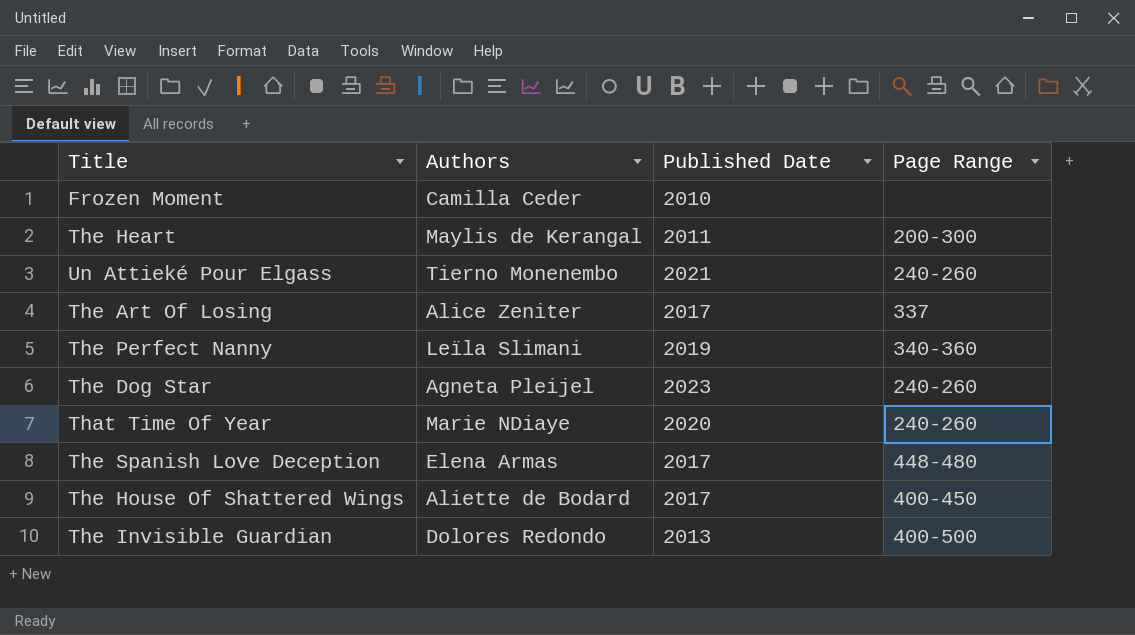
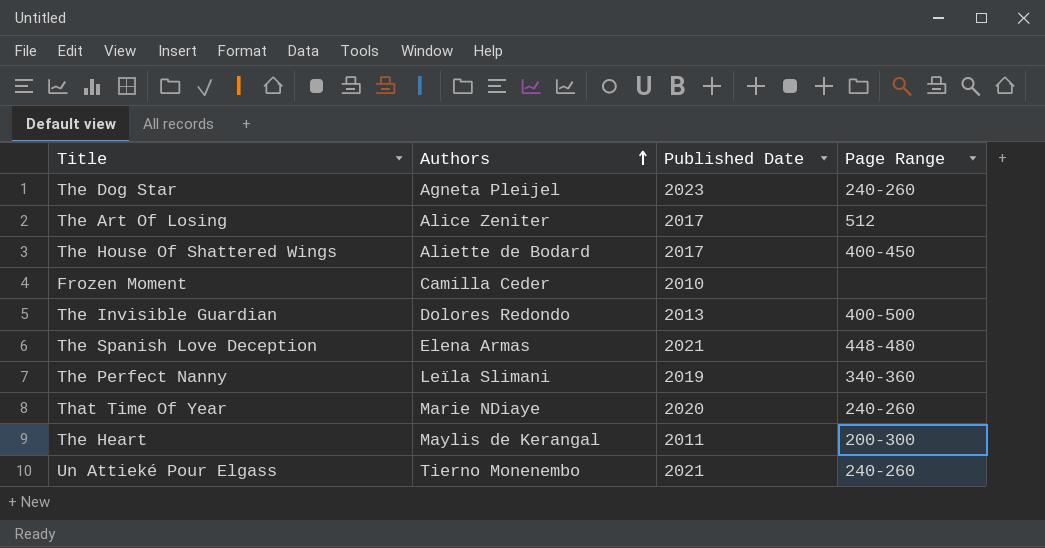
row order: none -> Authors ascending
The Art Of Losing | Page Range: 337 -> 512
The Spanish Love Deception | Published Date: 2017 -> 2021

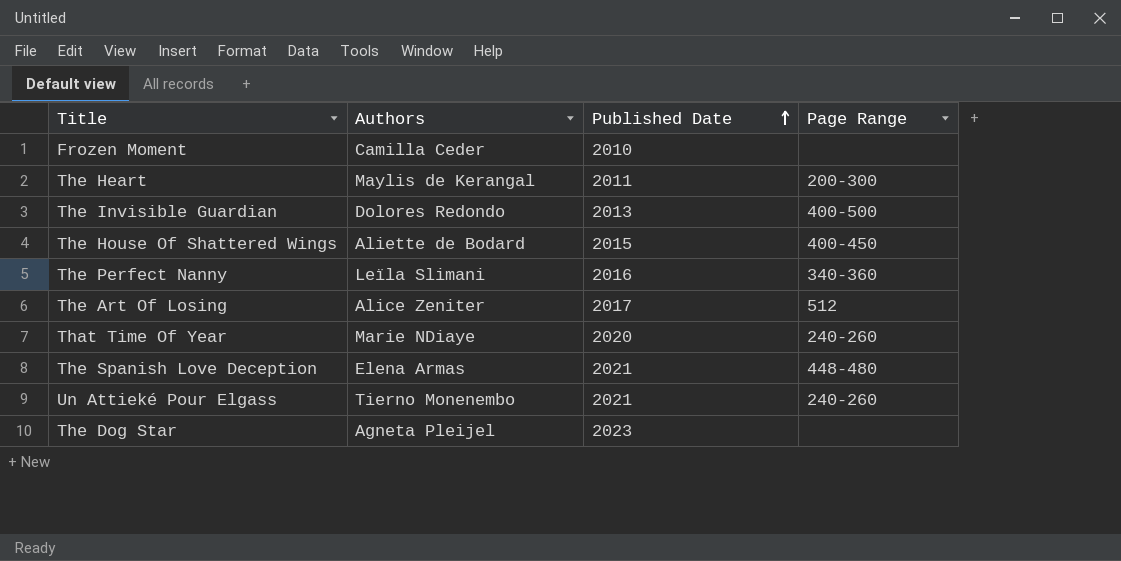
row order: Authors ascending -> Published Date ascending
The House Of Shattered Wings | Published Date: 2017 -> 2015
The Perfect Nanny | Published Date: 2019 -> 2016
The Dog Star | Page Range: 240-260 -> none

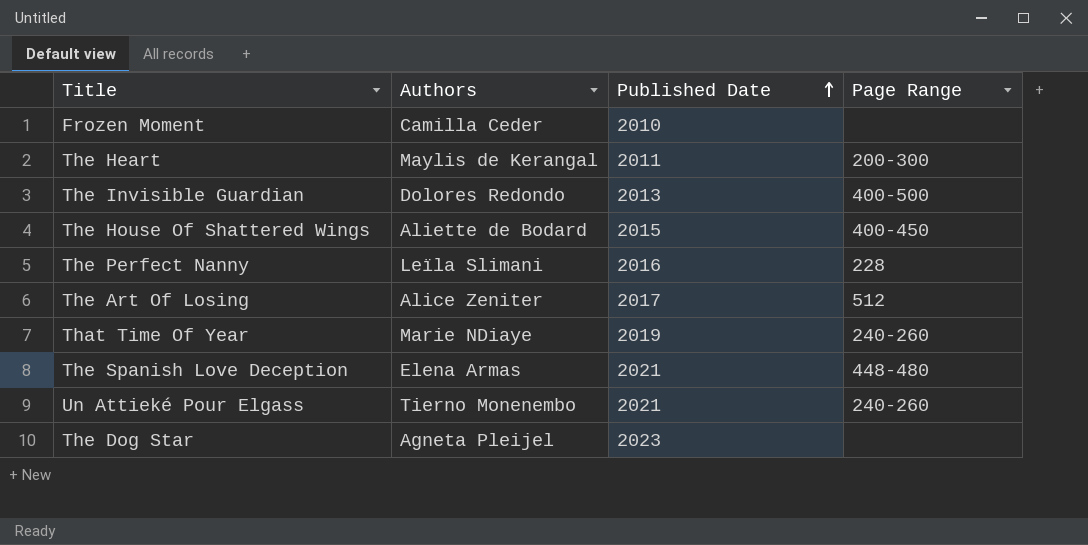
The Perfect Nanny | Page Range: 340-360 -> 228
That Time Of Year | Published Date: 2020 -> 2019

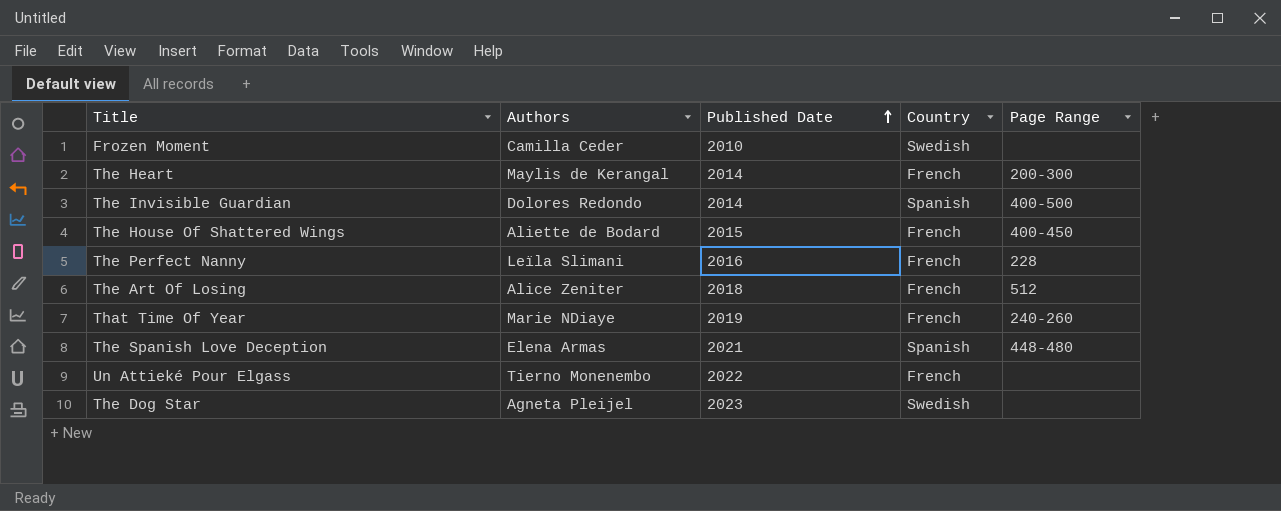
column Country | position: none -> 4
The Heart | Published Date: 2011 -> 2014
The Invisible Guardian | Published Date: 2013 -> 2014
The Art Of Losing | Published Date: 2017 -> 2018
Un Attieké Pour Elgass | Published Date: 2021 -> 2022
Un Attieké Pour Elgass | Page Range: 240-260 -> none

